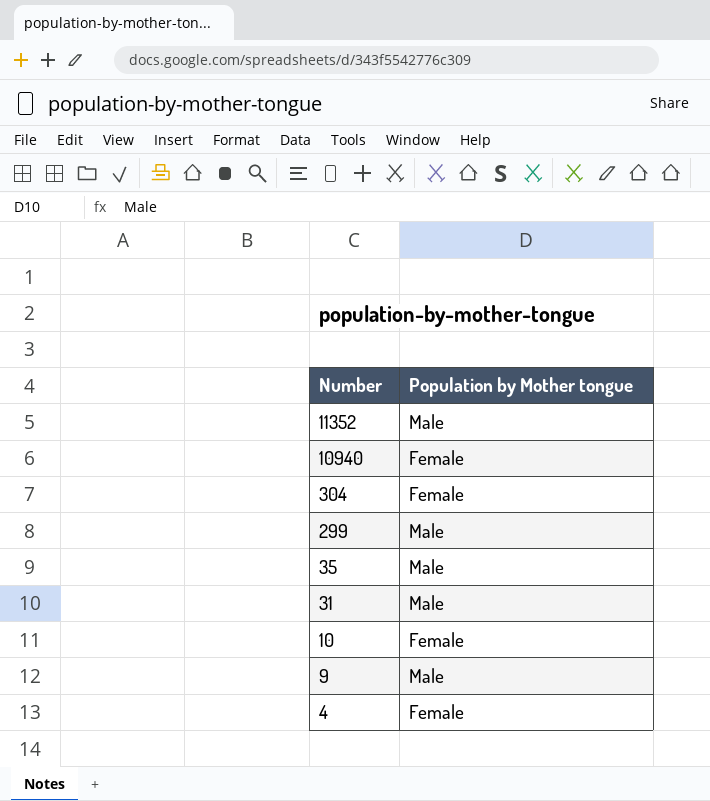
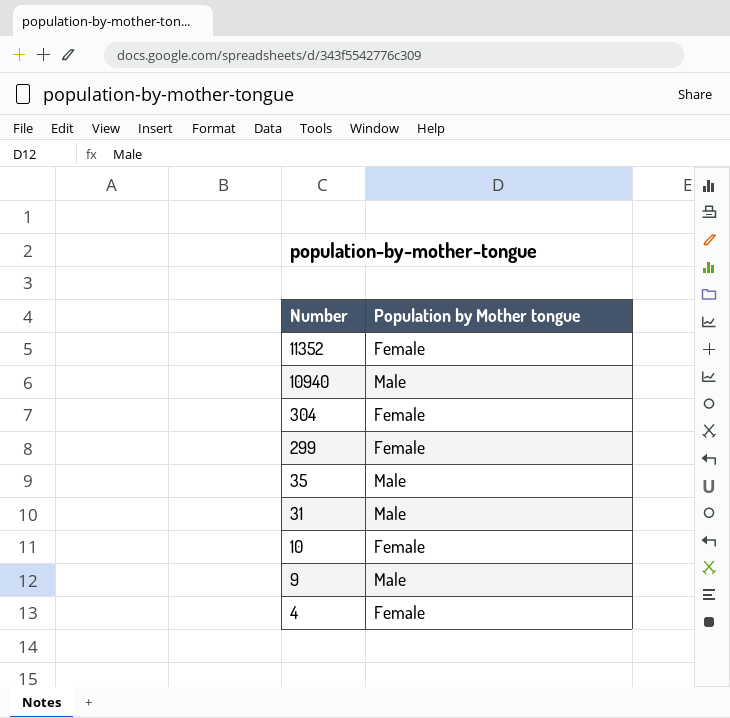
11352 | Population by Mother tongue: Male -> Female
10940 | Population by Mother tongue: Female -> Male
299 | Population by Mother tongue: Male -> Female

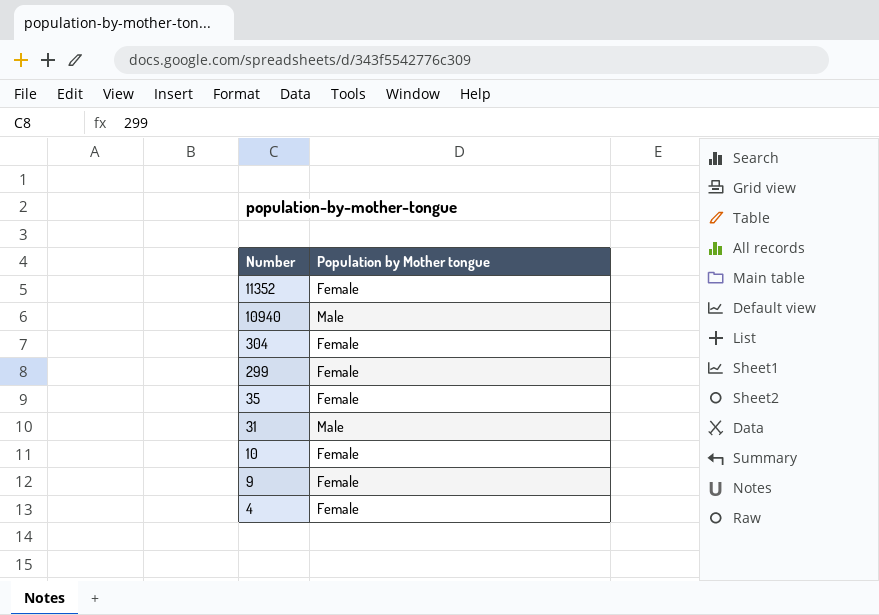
35 | Population by Mother tongue: Male -> Female
9 | Population by Mother tongue: Male -> Female

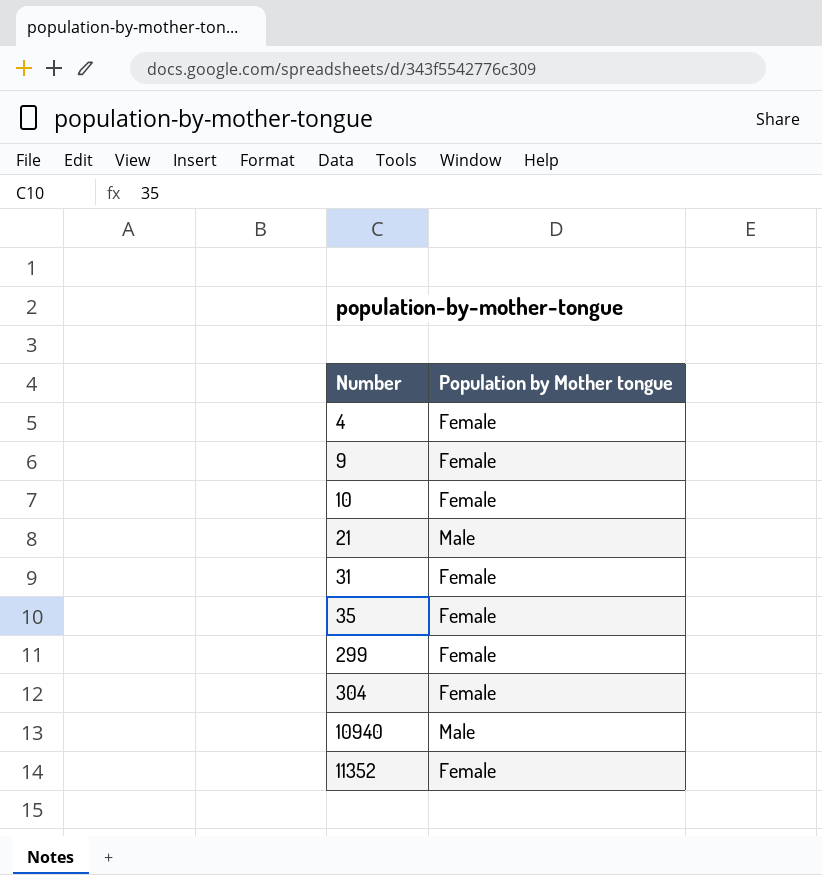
row order: Number descending -> Number ascending
row 21: none -> Male
31 | Population by Mother tongue: Male -> Female

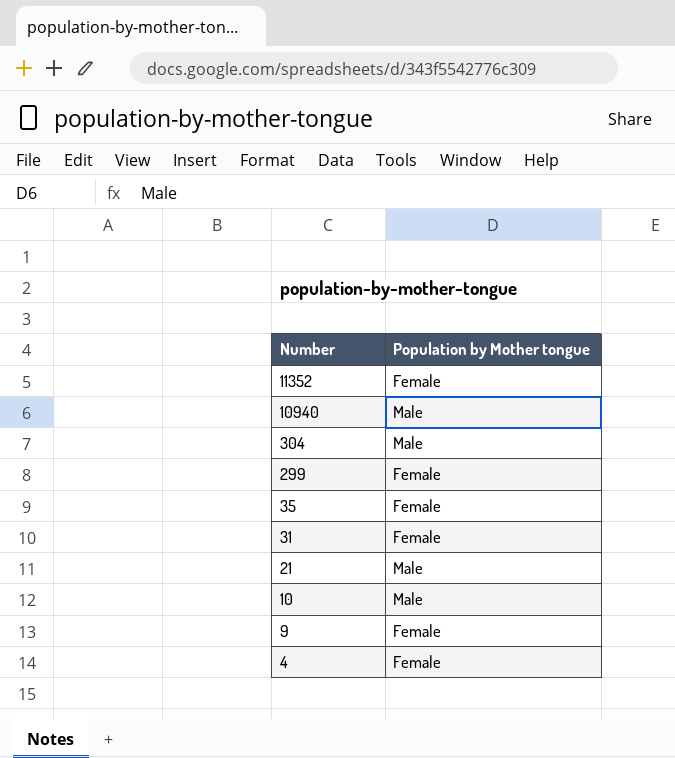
row order: Number ascending -> Number descending
304 | Population by Mother tongue: Female -> Male
10 | Population by Mother tongue: Female -> Male

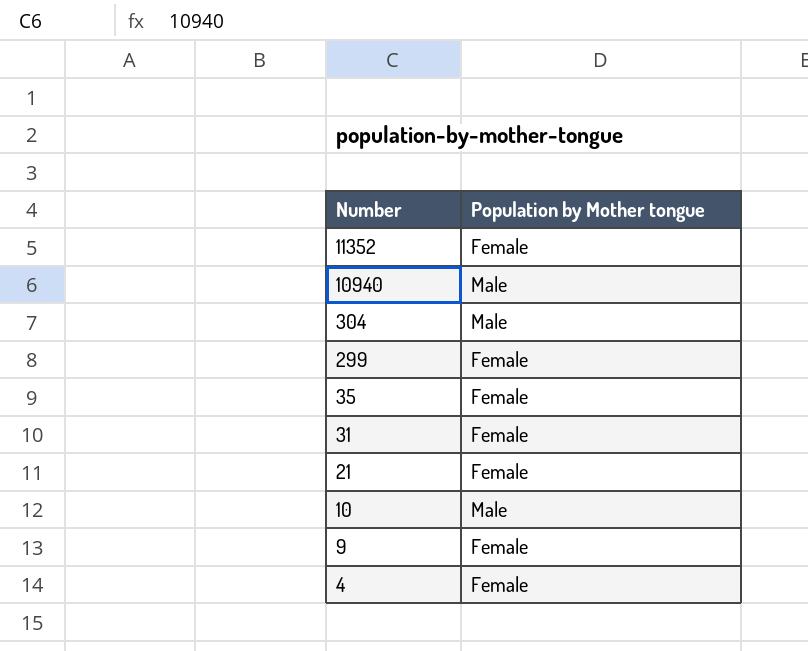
21 | Population by Mother tongue: Male -> Female

